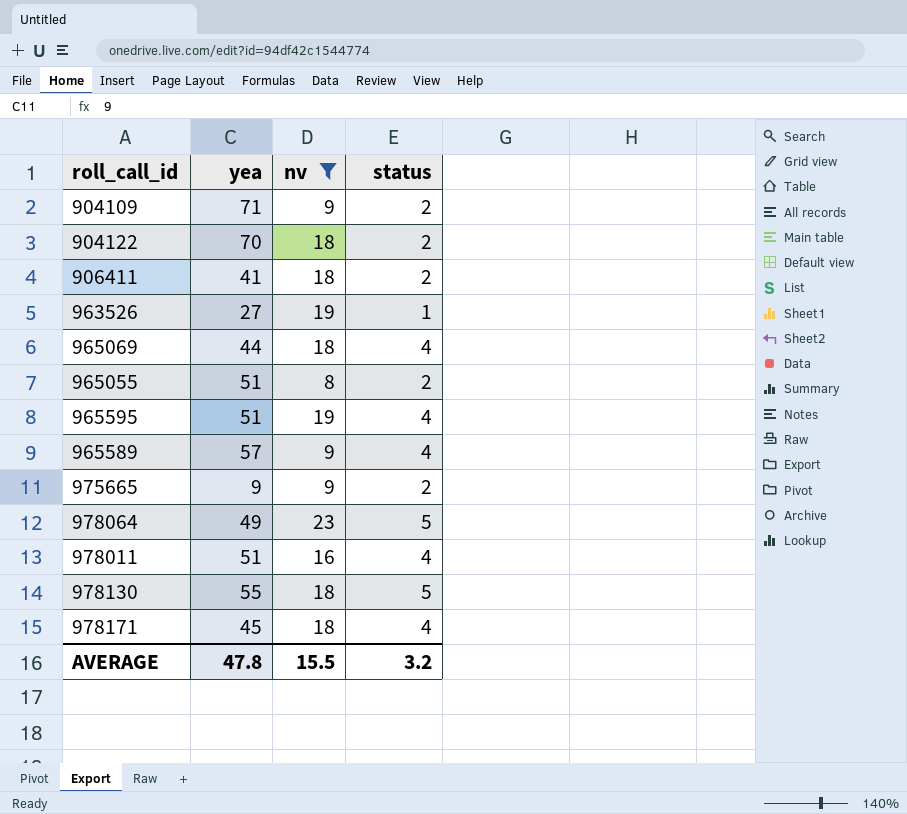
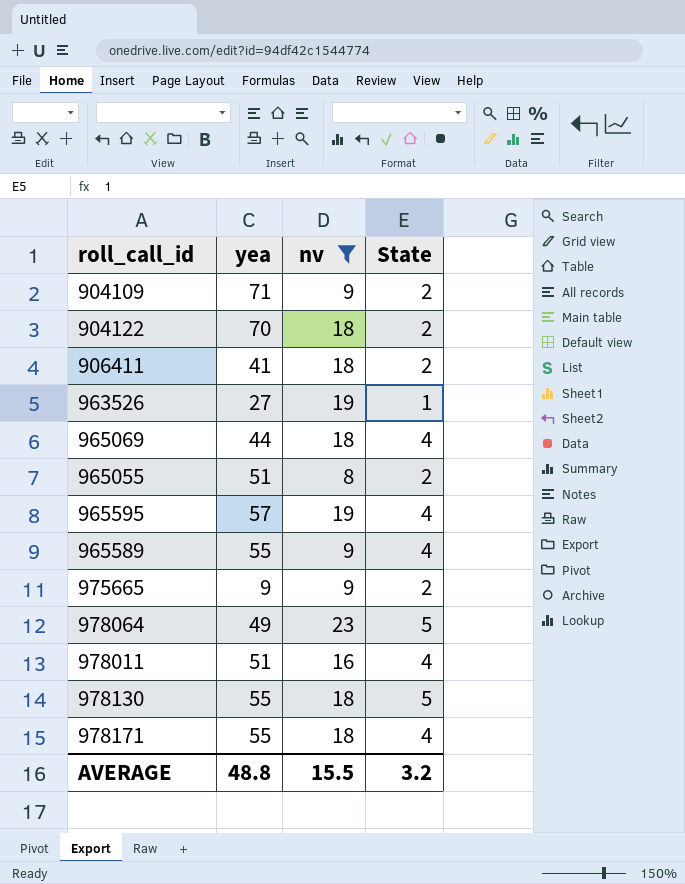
column name: status -> State
965595 | yea: 51 -> 57
965589 | yea: 57 -> 55
978171 | yea: 45 -> 55
AVERAGE | yea: 47.8 -> 48.8

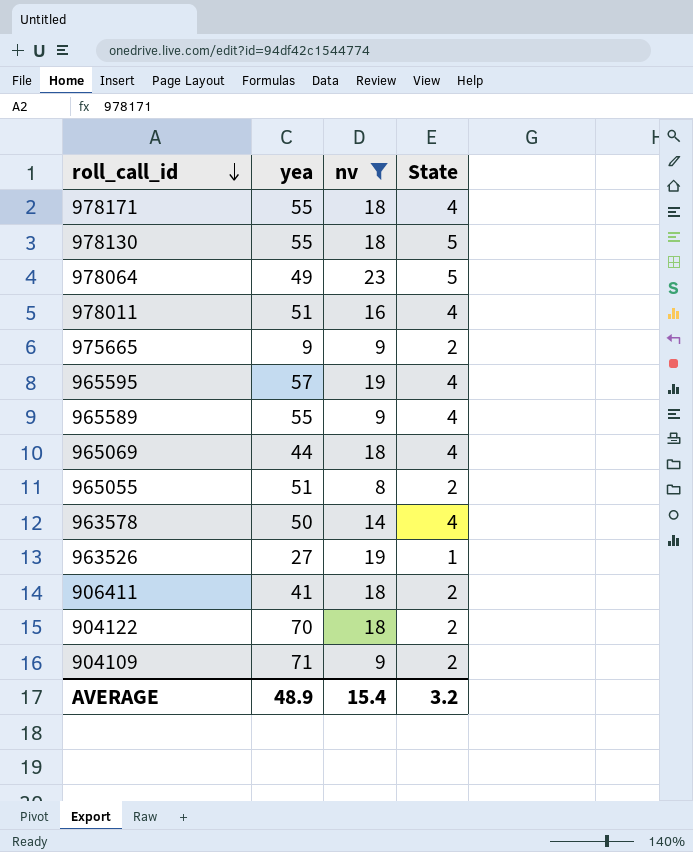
row order: none -> roll_call_id descending
row 963578: none -> 50 | 14 | 4
AVERAGE | yea: 48.8 -> 48.9
AVERAGE | nv: 15.5 -> 15.4

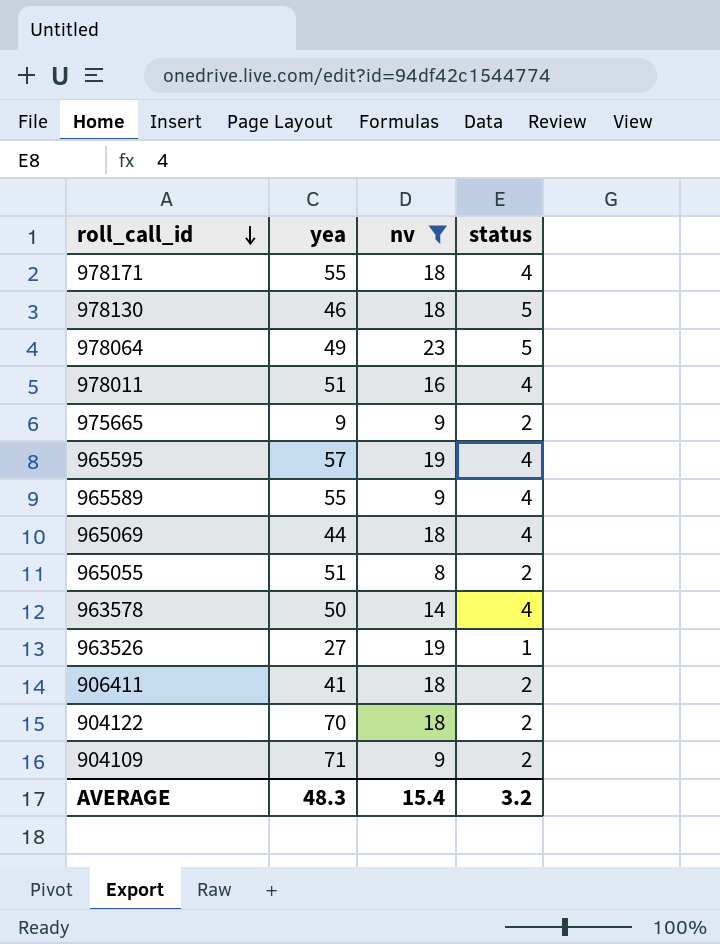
column name: State -> status
978130 | yea: 55 -> 46
AVERAGE | yea: 48.9 -> 48.3

